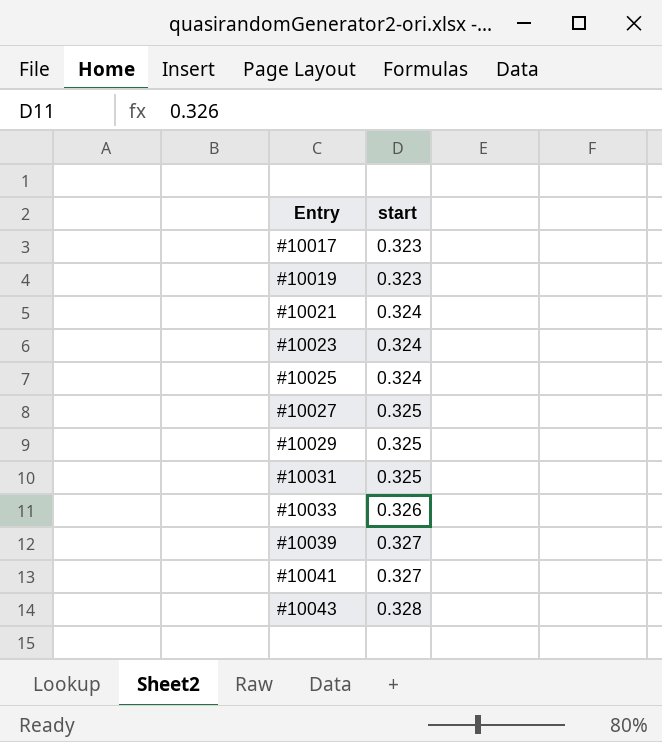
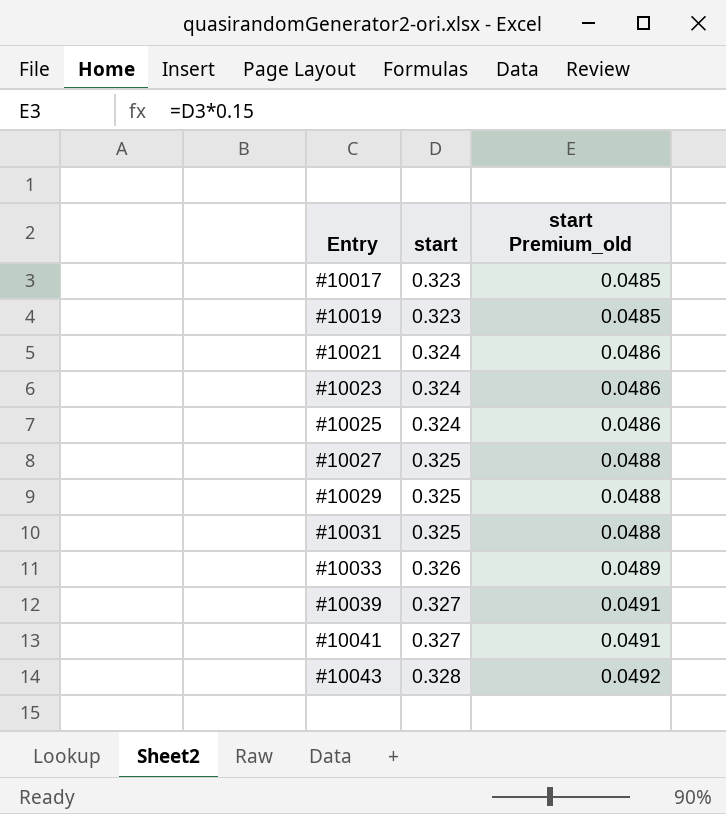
column start Premium_old | formula: none -> [start] * 0.15

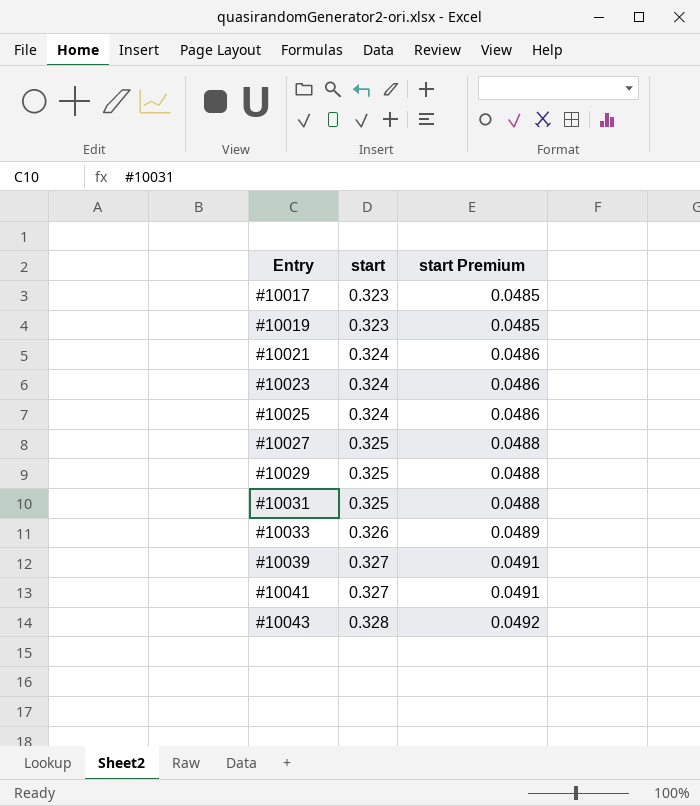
column name: start Premium_old -> start Premium

